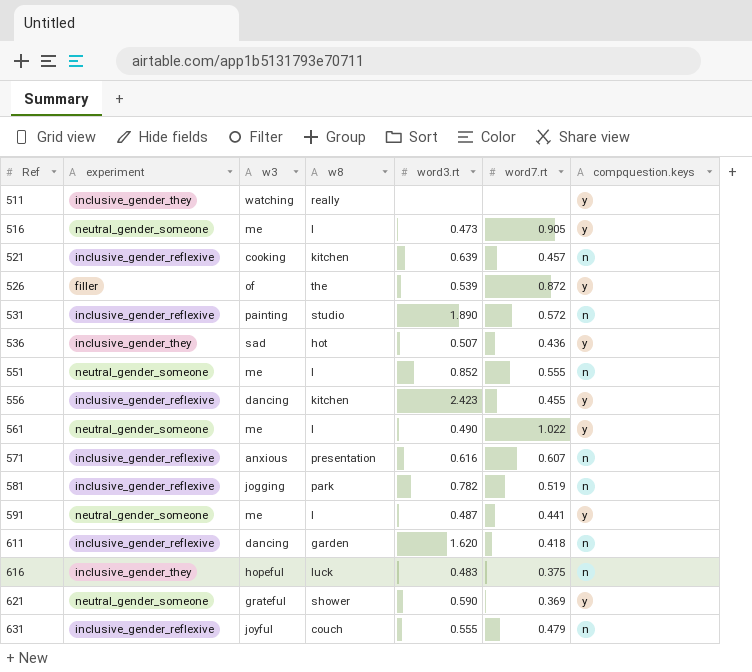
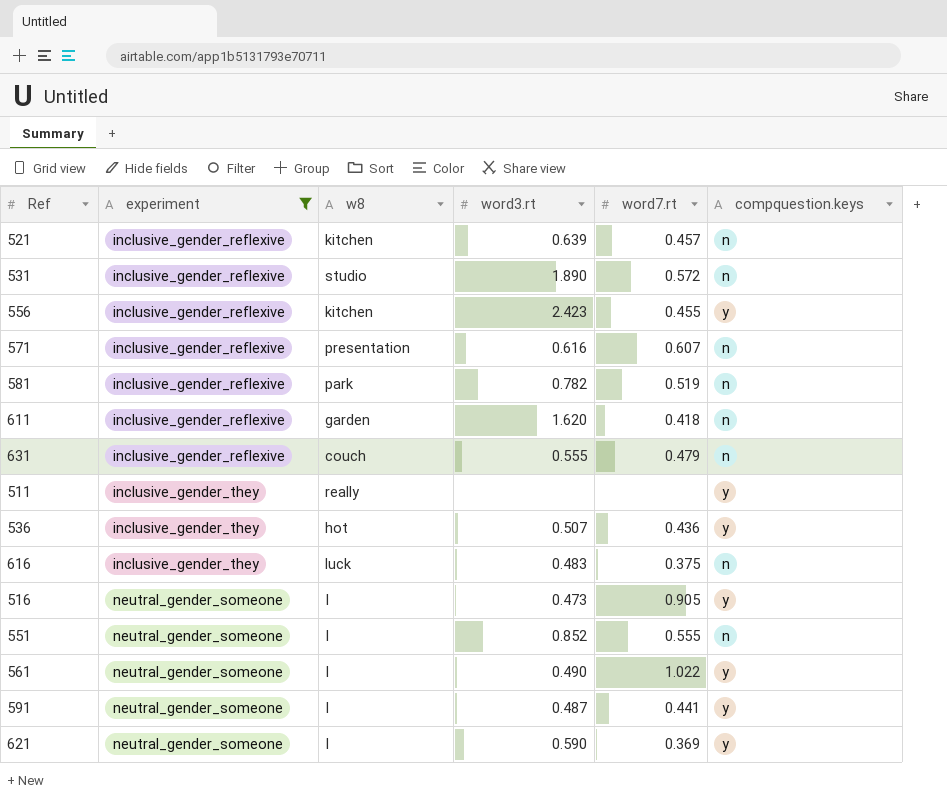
filter: none -> experiment != filler
row order: Ref ascending -> experiment ascending
column w3 | position: 3 -> none
621 | w8: shower -> I

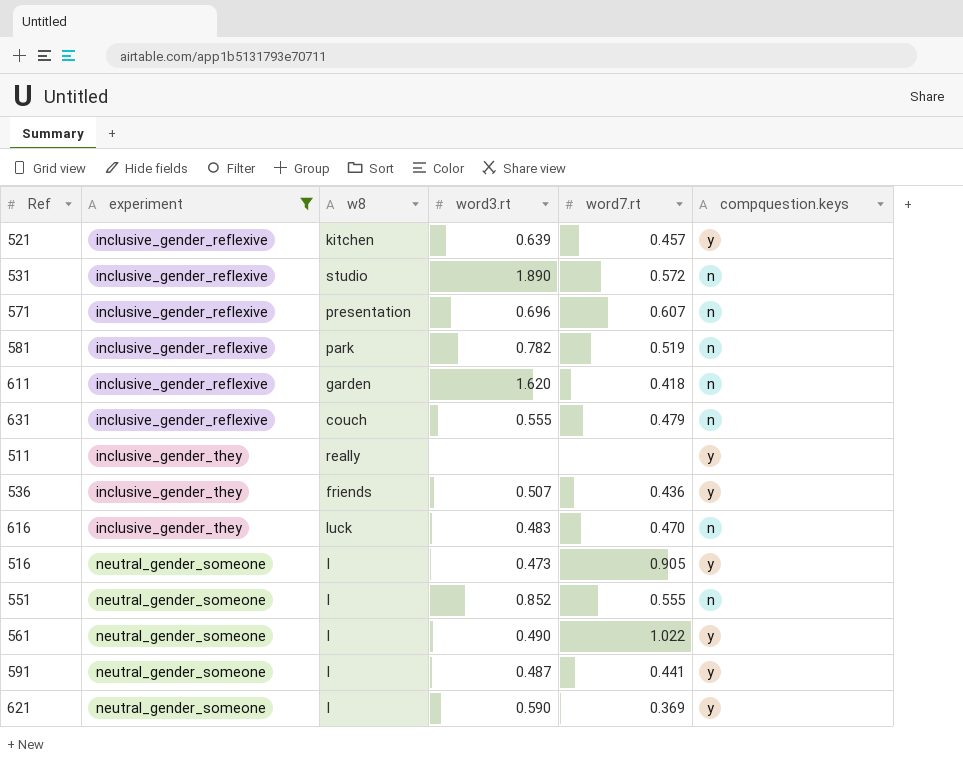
row 556: inclusive_gender_reflexive | kitchen | 2.423 | 0.455 | y -> none
521 | compquestion.keys: n -> y
571 | word3.rt: 0.616 -> 0.696
536 | w8: hot -> friends
616 | word7.rt: 0.375 -> 0.470

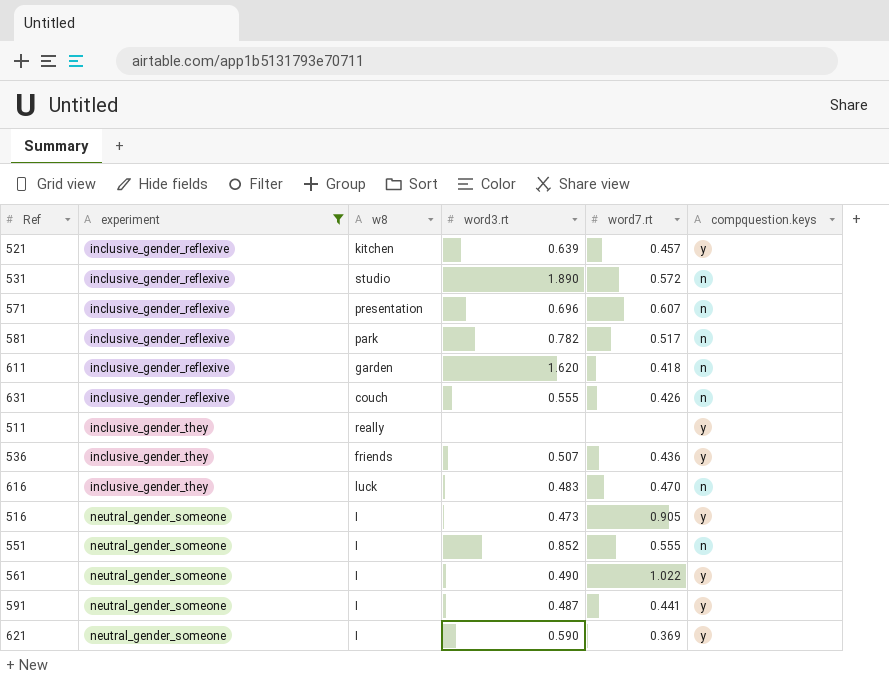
581 | word7.rt: 0.519 -> 0.517
631 | word7.rt: 0.479 -> 0.426

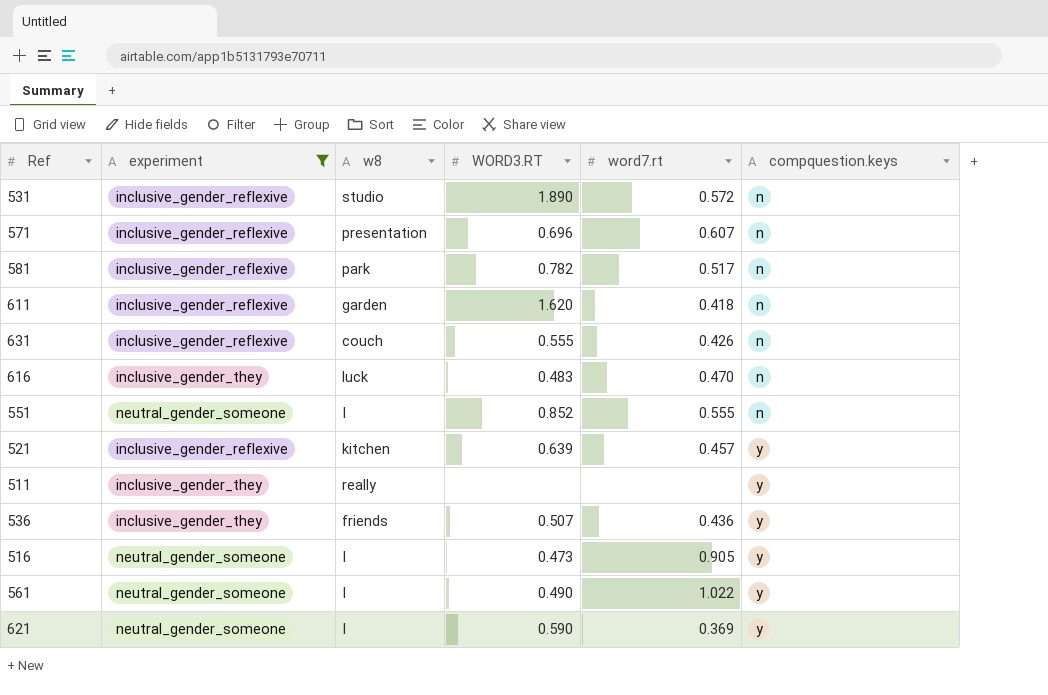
row order: experiment ascending -> compquestion.keys ascending
column name: word3.rt -> WORD3.RT
row 591: neutral_gender_someone | I | 0.487 | 0.441 | y -> none

